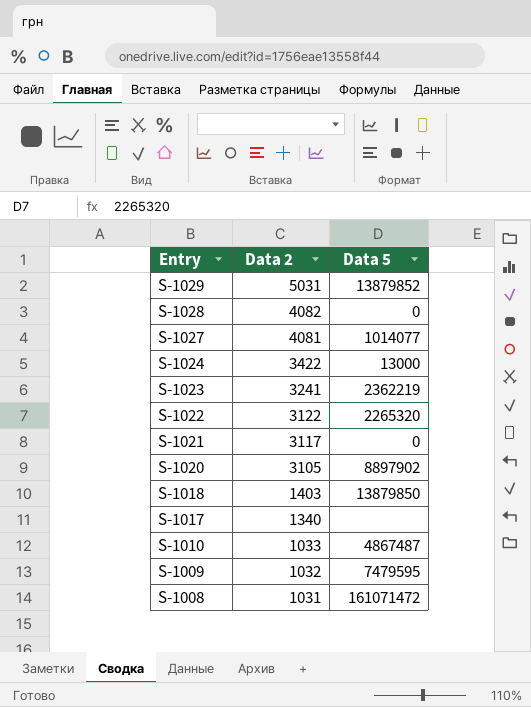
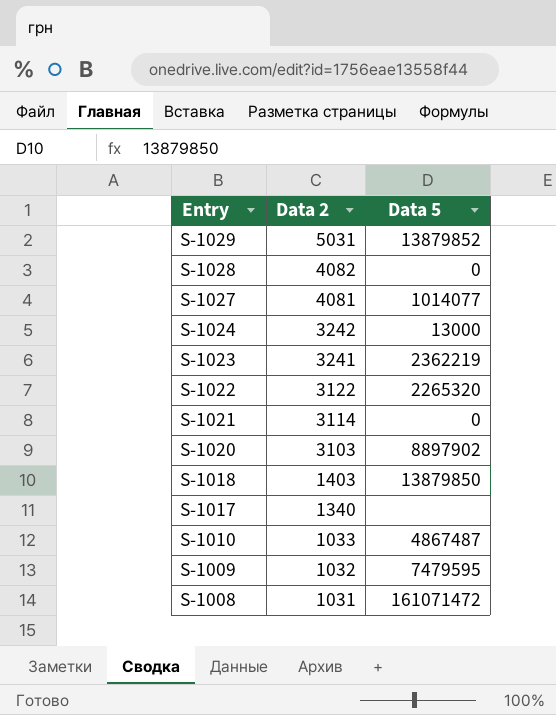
S-1024 | Data 2: 3422 -> 3242
S-1021 | Data 2: 3117 -> 3114
S-1020 | Data 2: 3105 -> 3103

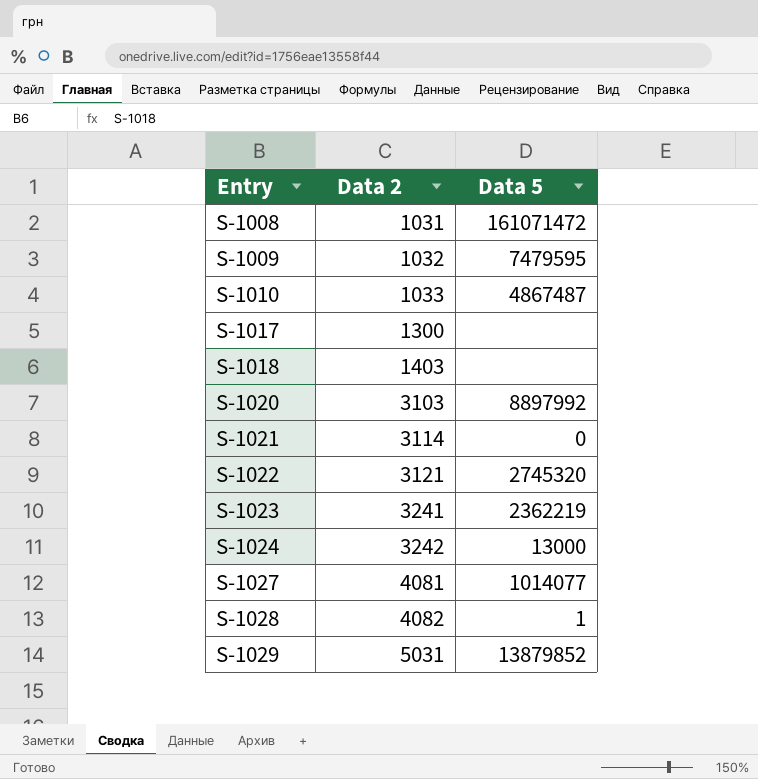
row order: Entry descending -> Entry ascending
S-1017 | Data 2: 1340 -> 1300
S-1018 | Data 5: 13879850 -> none
S-1020 | Data 5: 8897902 -> 8897992
S-1022 | Data 2: 3122 -> 3121
S-1022 | Data 5: 2265320 -> 2745320
S-1028 | Data 5: 0 -> 1

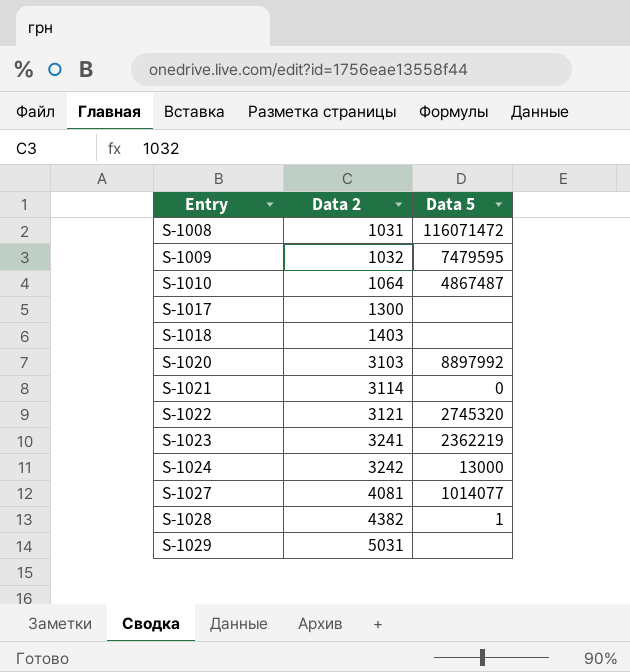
S-1008 | Data 5: 161071472 -> 116071472
S-1010 | Data 2: 1033 -> 1064
S-1028 | Data 2: 4082 -> 4382
S-1029 | Data 5: 13879852 -> none

